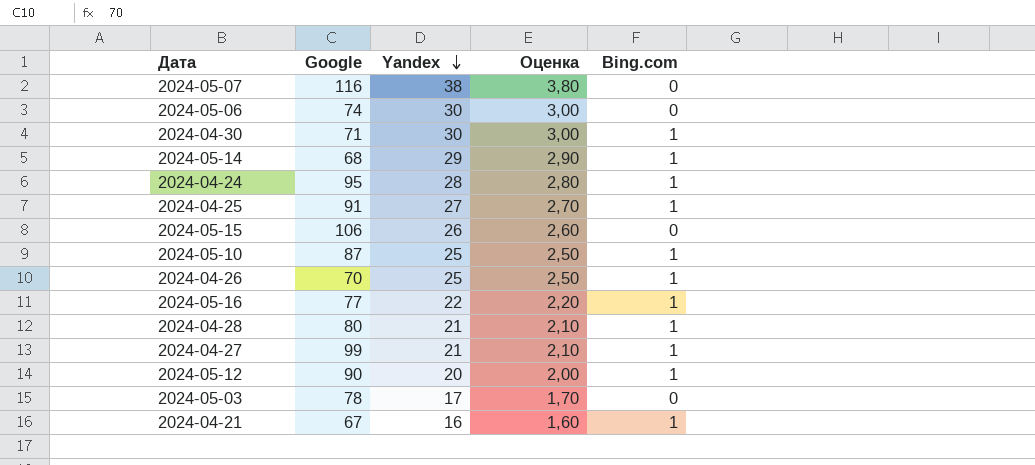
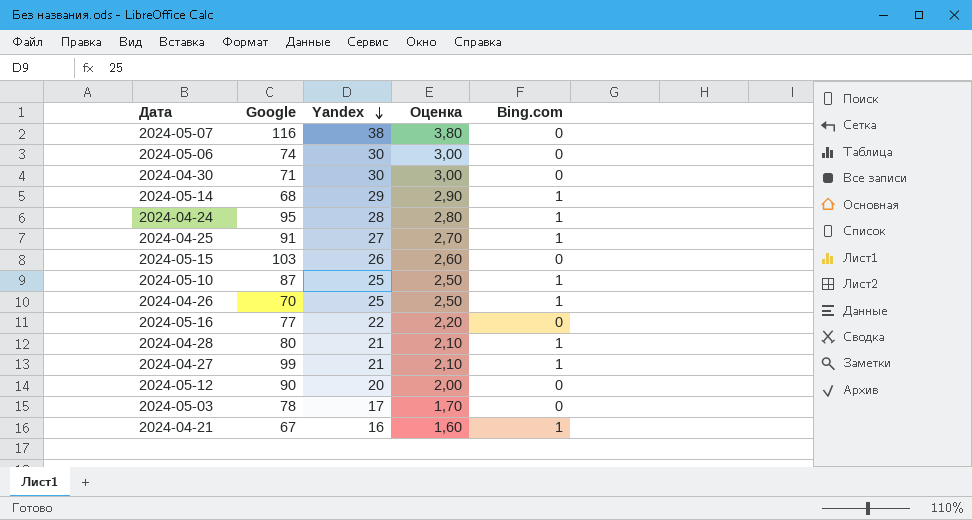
2024-04-30 | Bing.com: 1 -> 0
2024-05-15 | Google: 106 -> 103
2024-05-16 | Bing.com: 1 -> 0
2024-05-12 | Bing.com: 1 -> 0

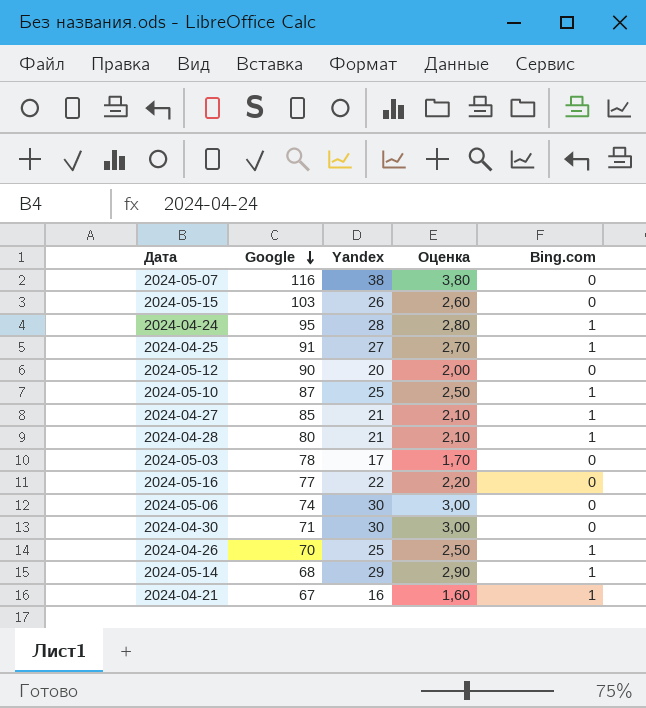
row order: Yandex descending -> Google descending
2024-04-27 | Google: 99 -> 85

